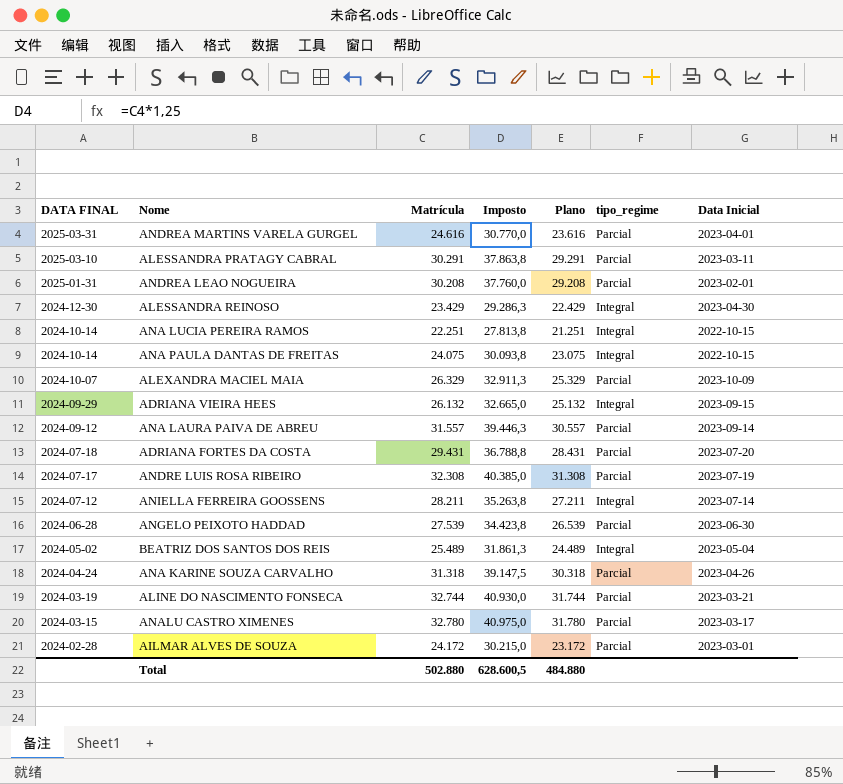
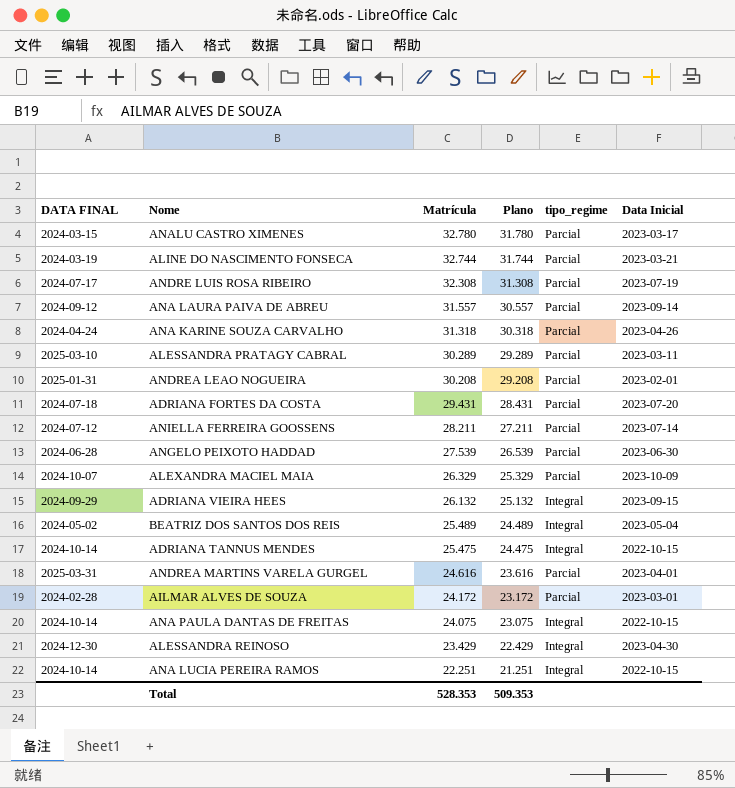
row order: DATA FINAL descending -> Matrícula descending
column Imposto | formula: [Matrícula] * 1,25 -> none
ALESSANDRA PRATAGY CABRAL | Matrícula: 30.291 -> 30.289
ALESSANDRA PRATAGY CABRAL | Plano: 29.291 -> 29.289
ANIELLA FERREIRA GOOSSENS | tipo_regime: Integral -> Parcial
row ADRIANA TANNUS MENDES: none -> 2024-10-14 | 25.475 | 24.475 | Integral | 2022-10-15
Total | Matrícula: 502.880 -> 528.353
Total | Plano: 484.880 -> 509.353

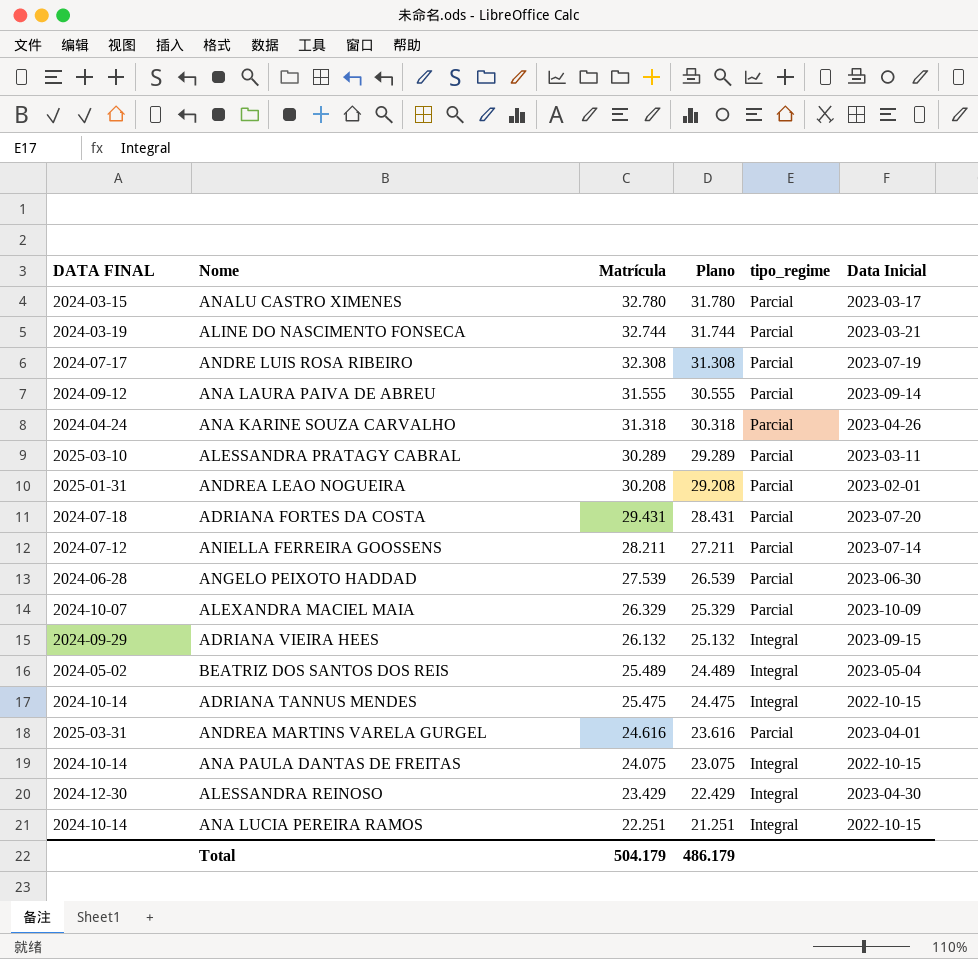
row AILMAR ALVES DE SOUZA: 2024-02-28 | 24.172 | 23.172 | Parcial | 2023-03-01 -> none
ANA LAURA PAIVA DE ABREU | Matrícula: 31.557 -> 31.555
ANA LAURA PAIVA DE ABREU | Plano: 30.557 -> 30.555
Total | Matrícula: 528.353 -> 504.179
Total | Plano: 509.353 -> 486.179

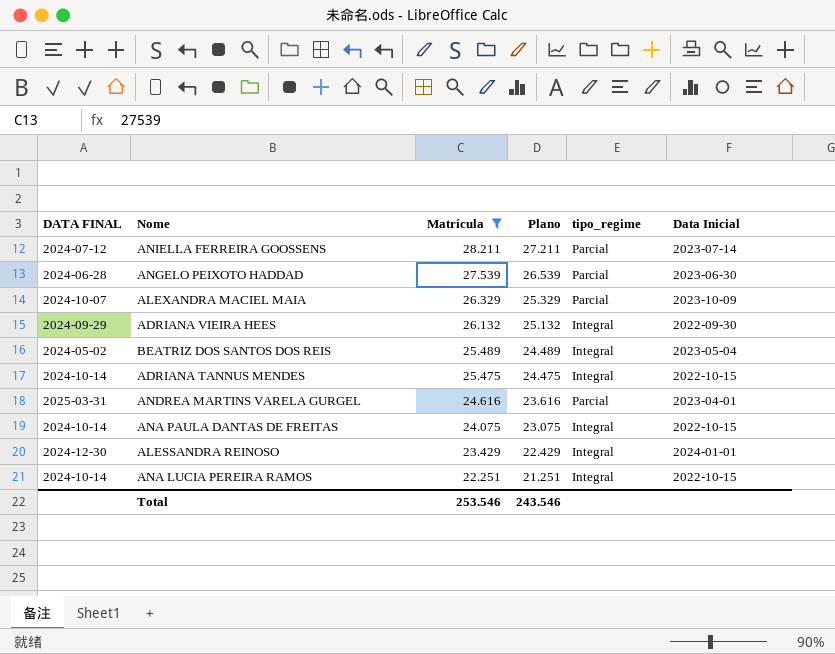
filter: none -> Matrícula <= 28.211
ADRIANA VIEIRA HEES | Data Inicial: 2023-09-15 -> 2022-09-30
ALESSANDRA REINOSO | Data Inicial: 2023-04-30 -> 2024-01-01
Total | Matrícula: 504.179 -> 253.546
Total | Plano: 486.179 -> 243.546

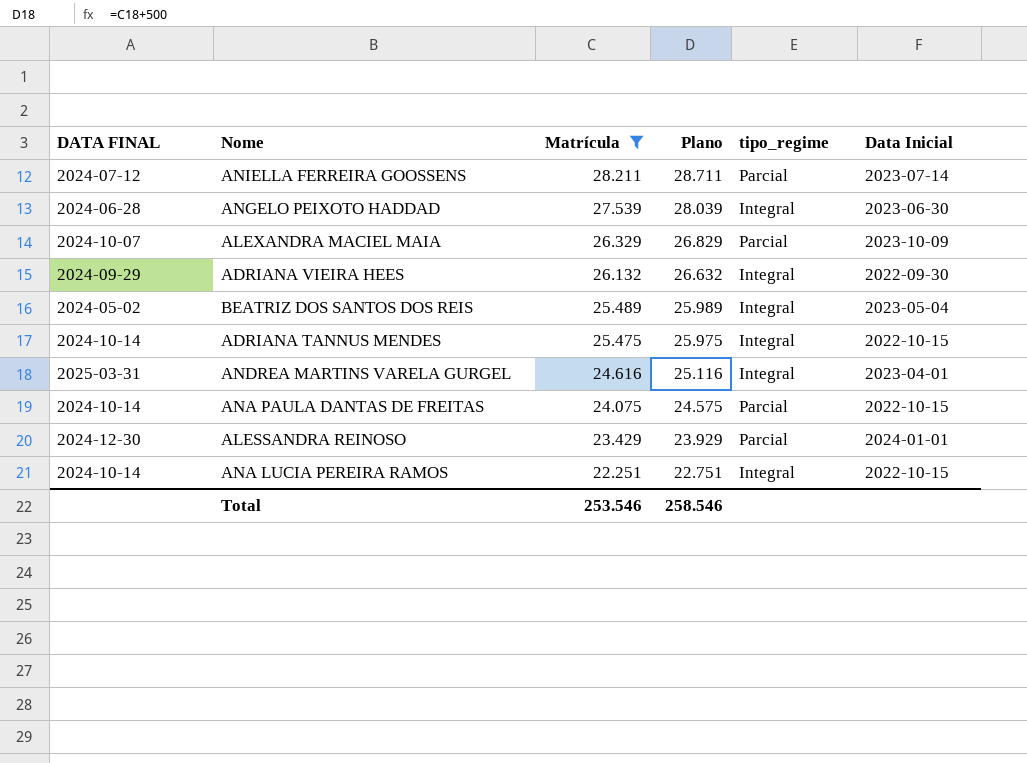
column Plano | formula: [Matrícula] - 1000 -> [Matrícula] + 500
ANGELO PEIXOTO HADDAD | tipo_regime: Parcial -> Integral
ANDREA MARTINS VARELA GURGEL | tipo_regime: Parcial -> Integral
ANA PAULA DANTAS DE FREITAS | tipo_regime: Integral -> Parcial
ALESSANDRA REINOSO | tipo_regime: Integral -> Parcial
Total | Plano: 243.546 -> 258.546

